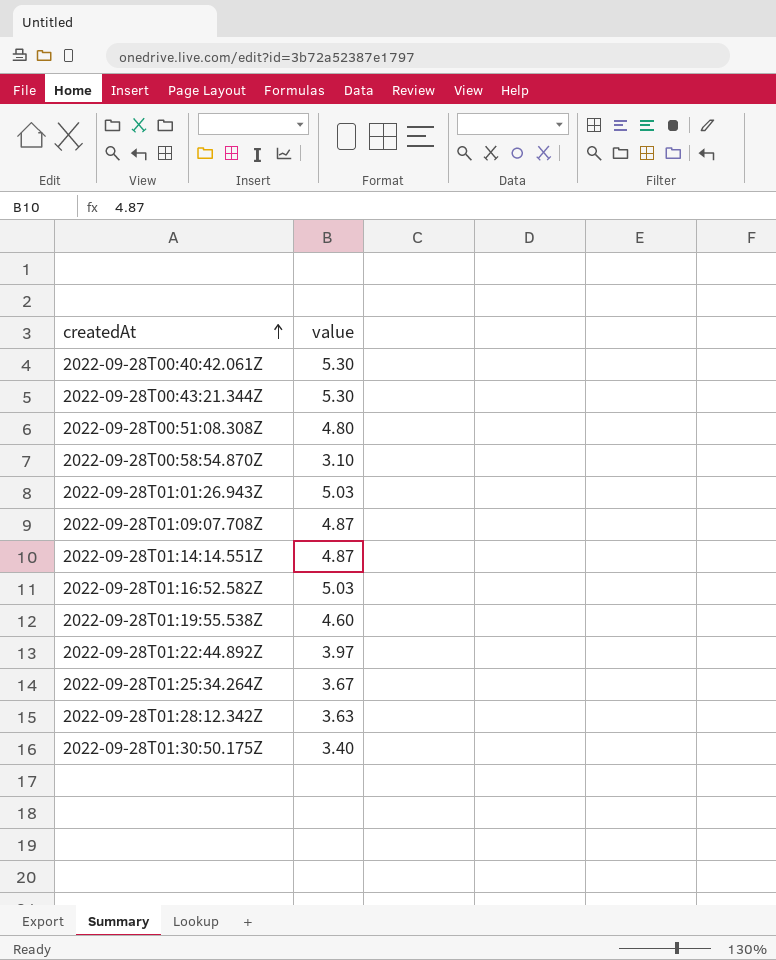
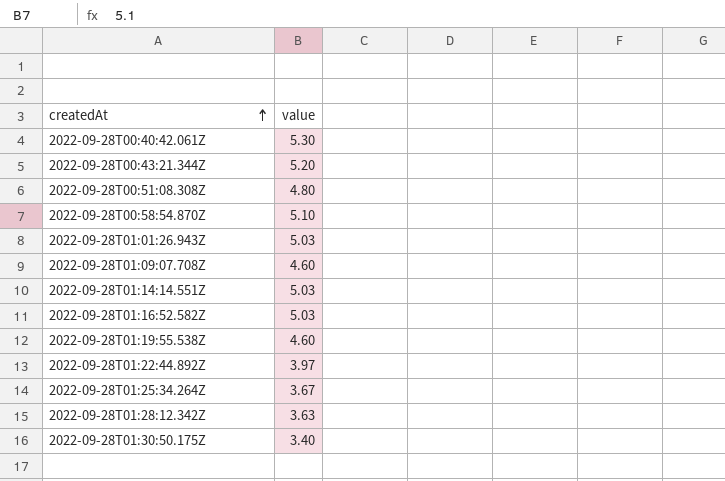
2022-09-28T00:43:21.344Z | value: 5.30 -> 5.20
2022-09-28T00:58:54.870Z | value: 3.10 -> 5.10
2022-09-28T01:09:07.708Z | value: 4.87 -> 4.60
2022-09-28T01:14:14.551Z | value: 4.87 -> 5.03

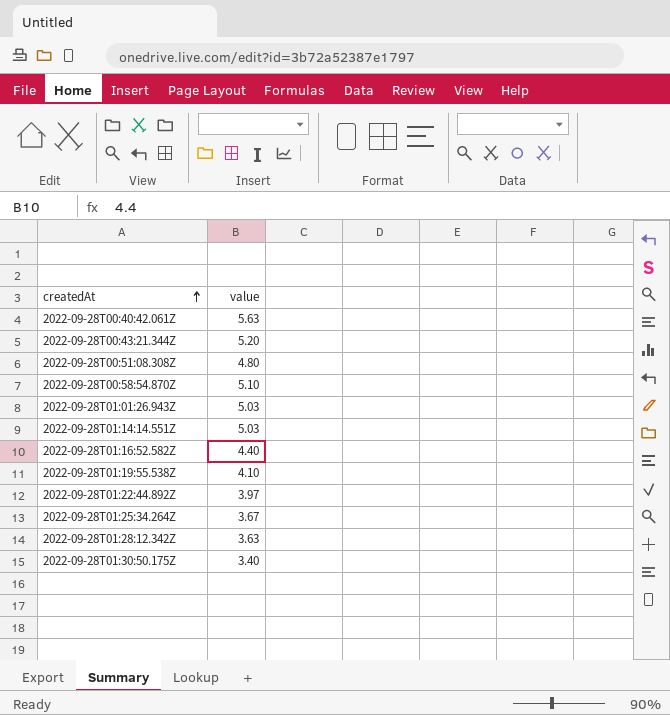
row 2022-09-28T01:09:07.708Z: 4.60 -> none
2022-09-28T00:40:42.061Z | value: 5.30 -> 5.63
2022-09-28T01:16:52.582Z | value: 5.03 -> 4.40
2022-09-28T01:19:55.538Z | value: 4.60 -> 4.10

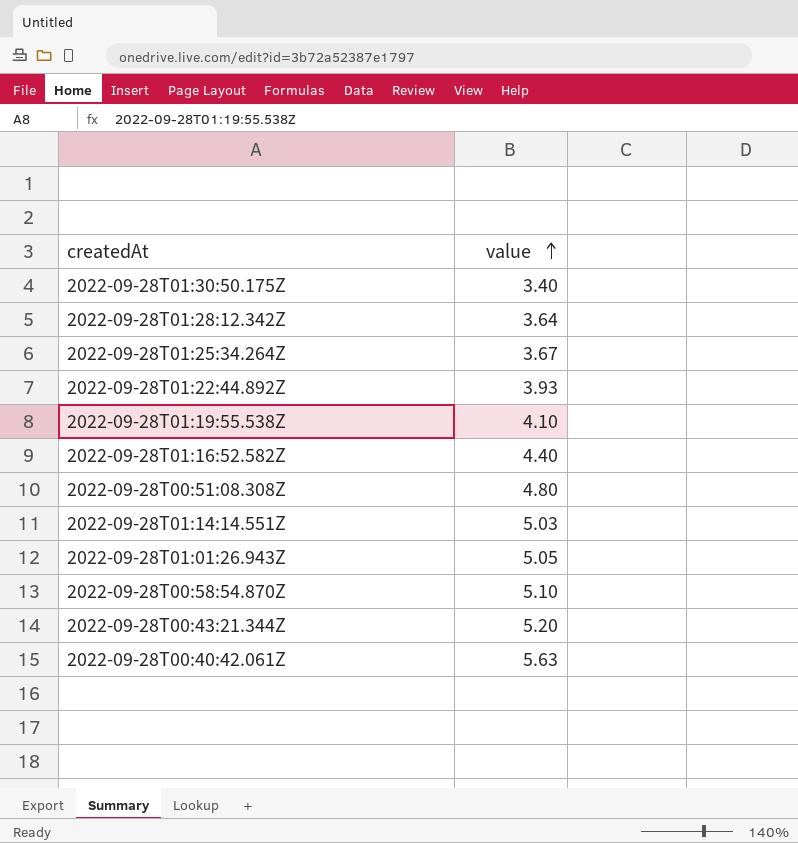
row order: createdAt ascending -> value ascending
2022-09-28T01:28:12.342Z | value: 3.63 -> 3.64
2022-09-28T01:22:44.892Z | value: 3.97 -> 3.93
2022-09-28T01:01:26.943Z | value: 5.03 -> 5.05

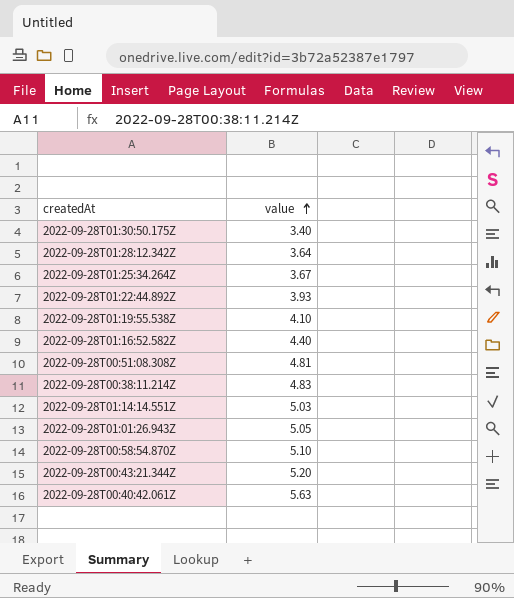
2022-09-28T00:51:08.308Z | value: 4.80 -> 4.81
row 2022-09-28T00:38:11.214Z: none -> 4.83

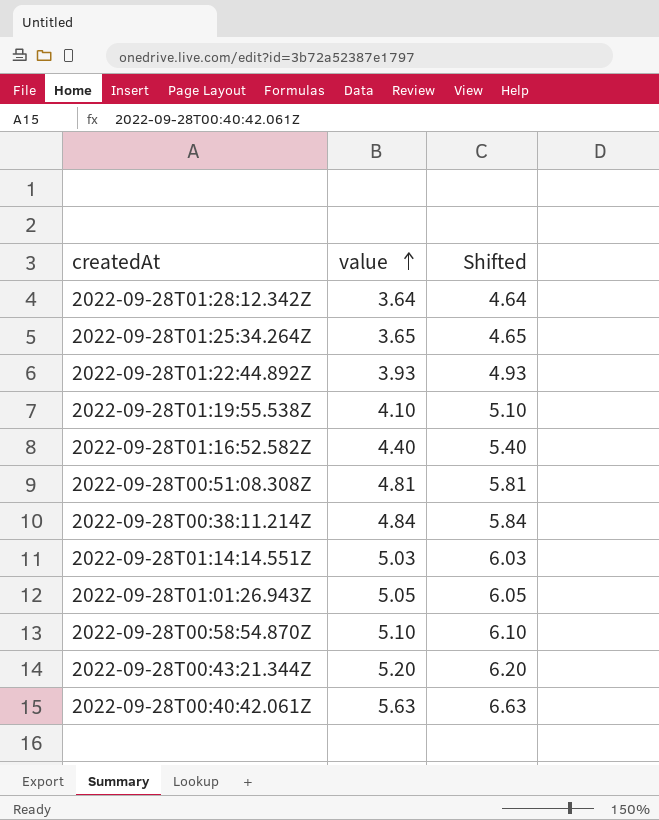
column Shifted | formula: none -> [value] + 1
row 2022-09-28T01:30:50.175Z: 3.40 -> none
2022-09-28T01:25:34.264Z | value: 3.67 -> 3.65
2022-09-28T00:38:11.214Z | value: 4.83 -> 4.84

